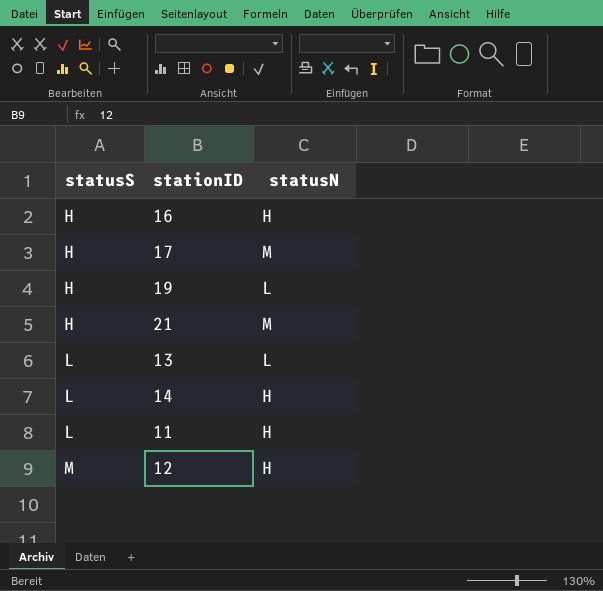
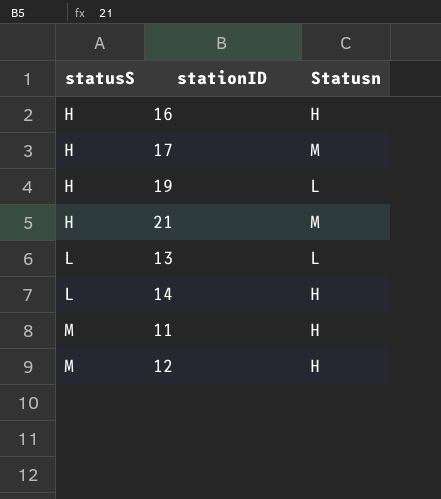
column name: statusN -> Statusn
11 | statusS: L -> M

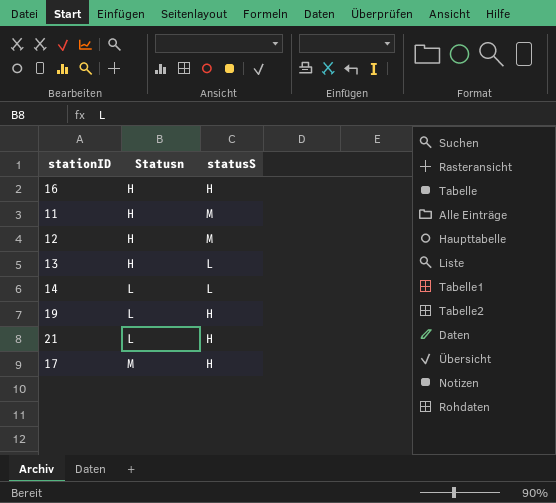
row order: statusS ascending -> Statusn ascending
column statusS | position: 1 -> 3
13 | Statusn: L -> H
14 | Statusn: H -> L
21 | Statusn: M -> L

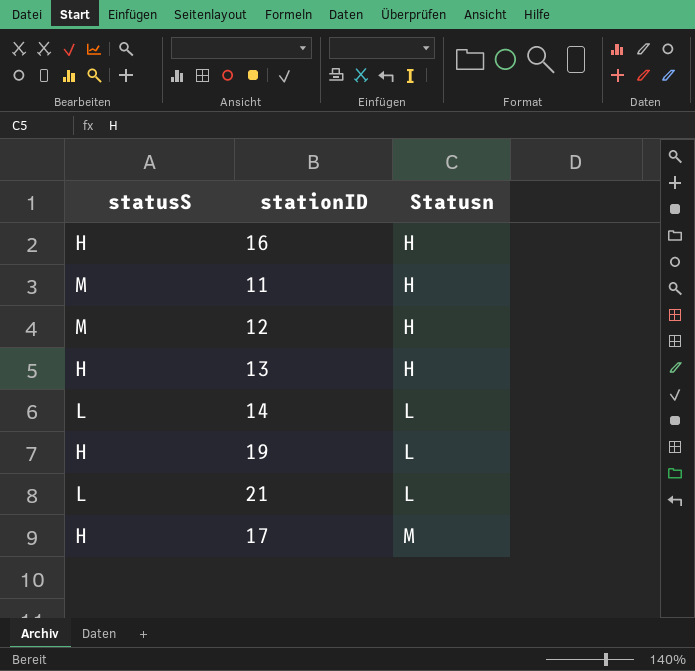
column statusS | position: 3 -> 1
13 | statusS: L -> H
21 | statusS: H -> L

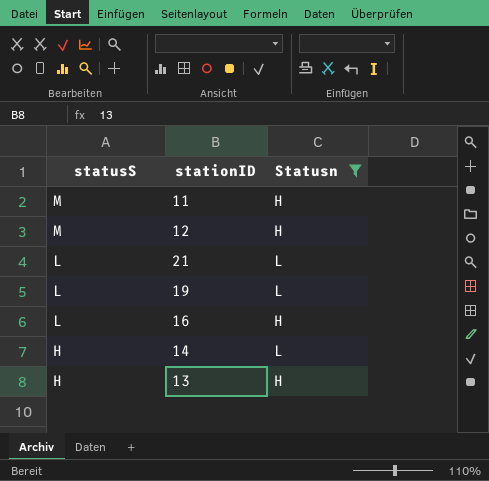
filter: none -> Statusn != M
row order: Statusn ascending -> statusS descending
19 | statusS: H -> L
16 | statusS: H -> L
14 | statusS: L -> H

